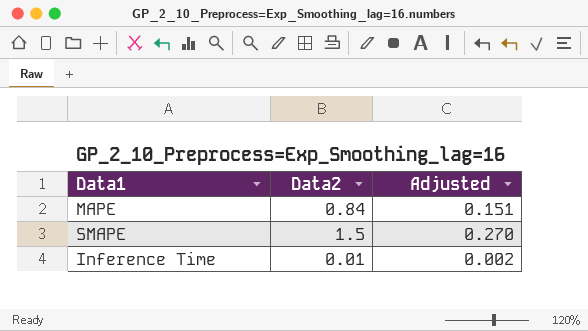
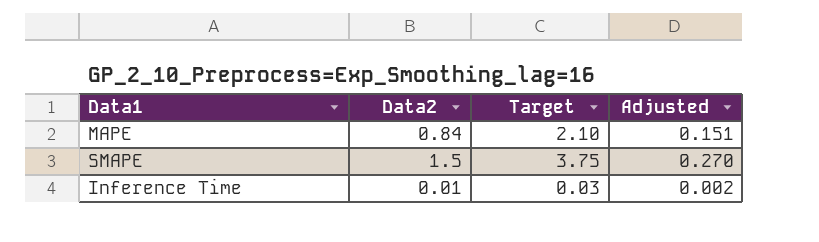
column Target | formula: none -> [Data2] * 2.5

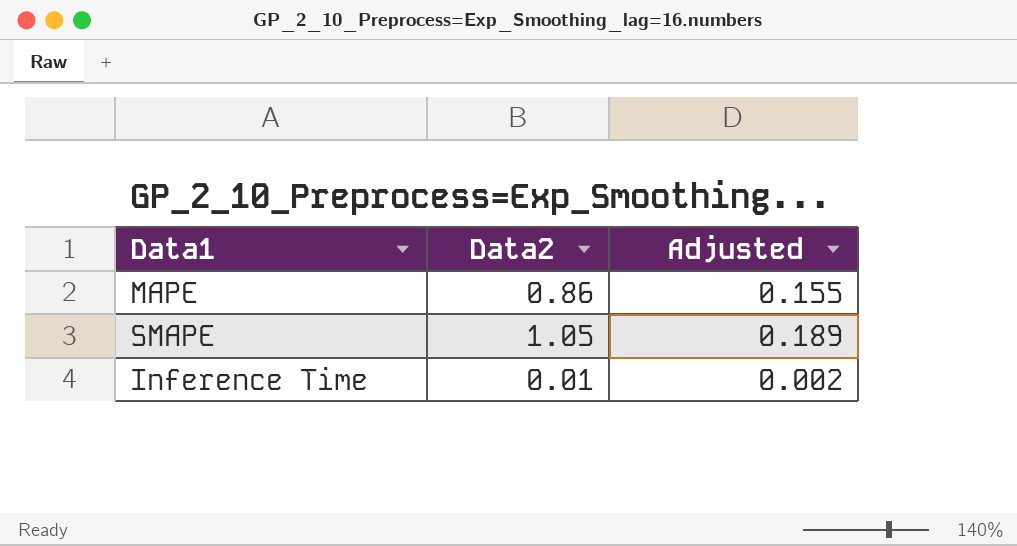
column Target | formula: [Data2] * 2.5 -> none
MAPE | Data2: 0.84 -> 0.86
MAPE | Adjusted: 0.151 -> 0.155
SMAPE | Data2: 1.5 -> 1.05
SMAPE | Adjusted: 0.270 -> 0.189

